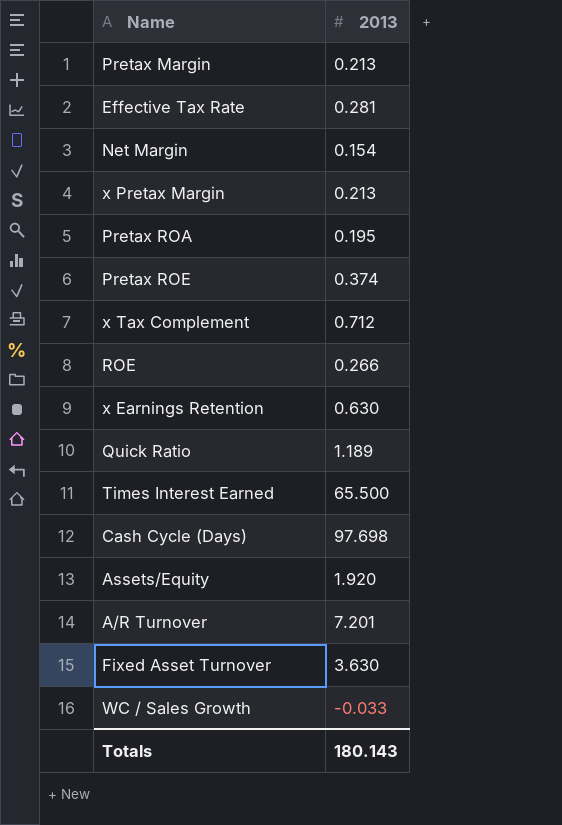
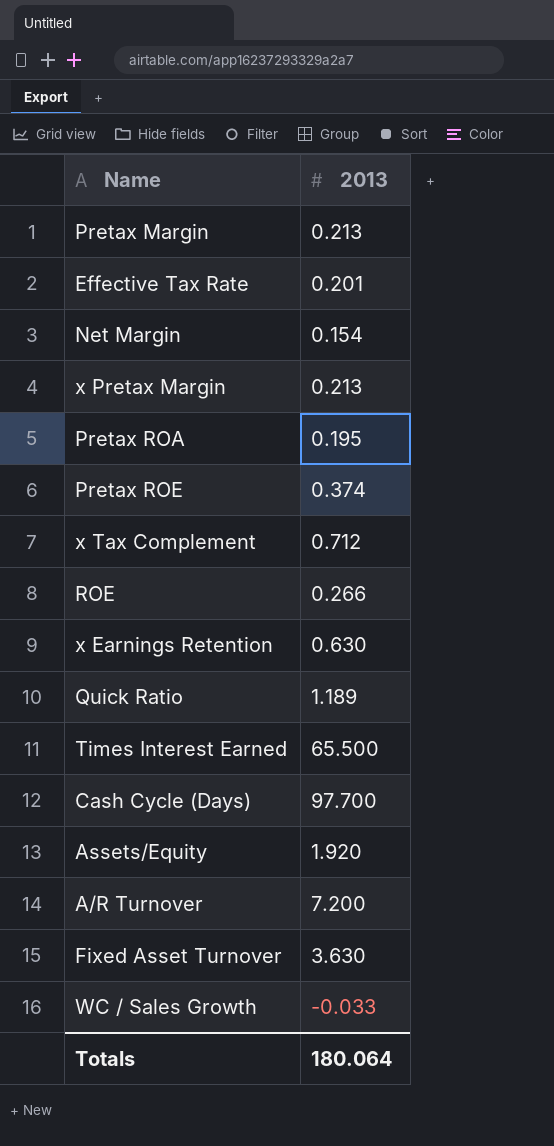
Effective Tax Rate | 2013: 0.281 -> 0.201
Cash Cycle (Days) | 2013: 97.698 -> 97.700
A/R Turnover | 2013: 7.201 -> 7.200
Totals | 2013: 180.143 -> 180.064

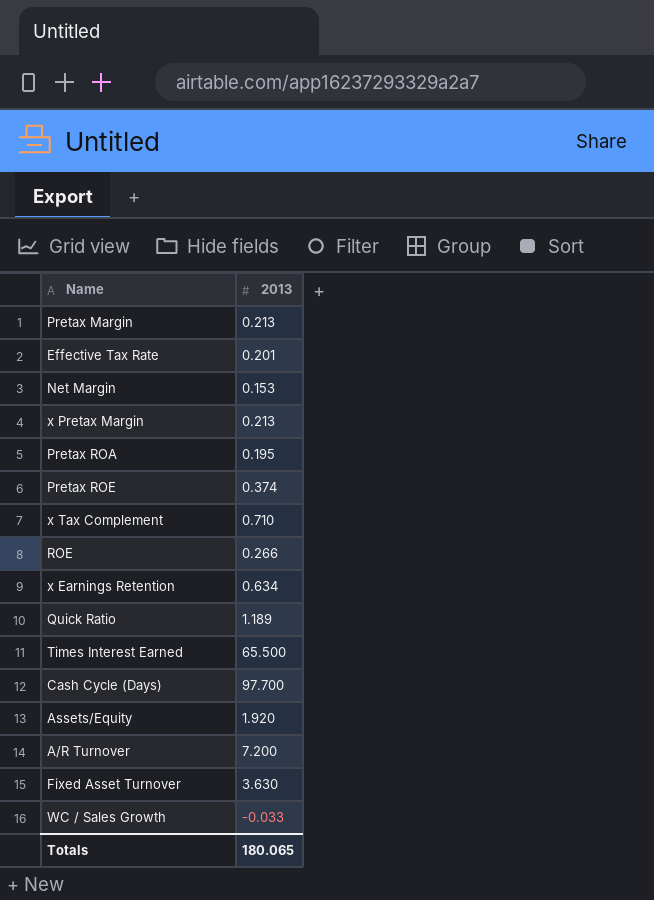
Net Margin | 2013: 0.154 -> 0.153
x Tax Complement | 2013: 0.712 -> 0.710
x Earnings Retention | 2013: 0.630 -> 0.634
Totals | 2013: 180.064 -> 180.065

